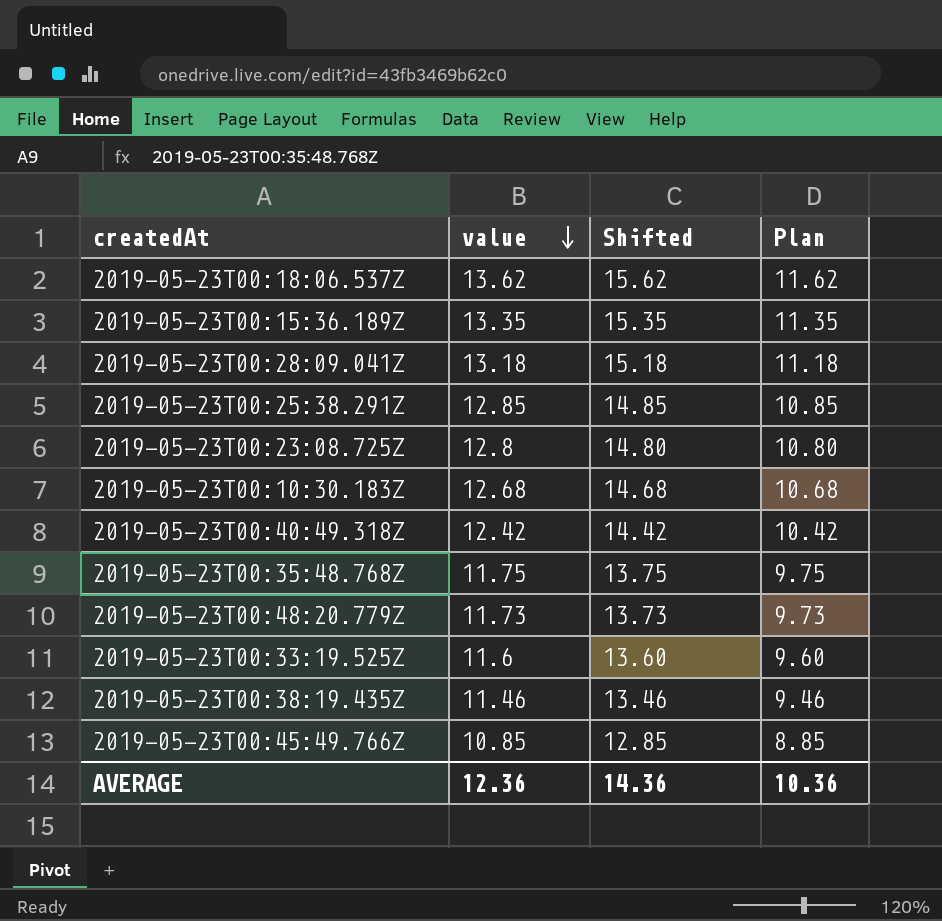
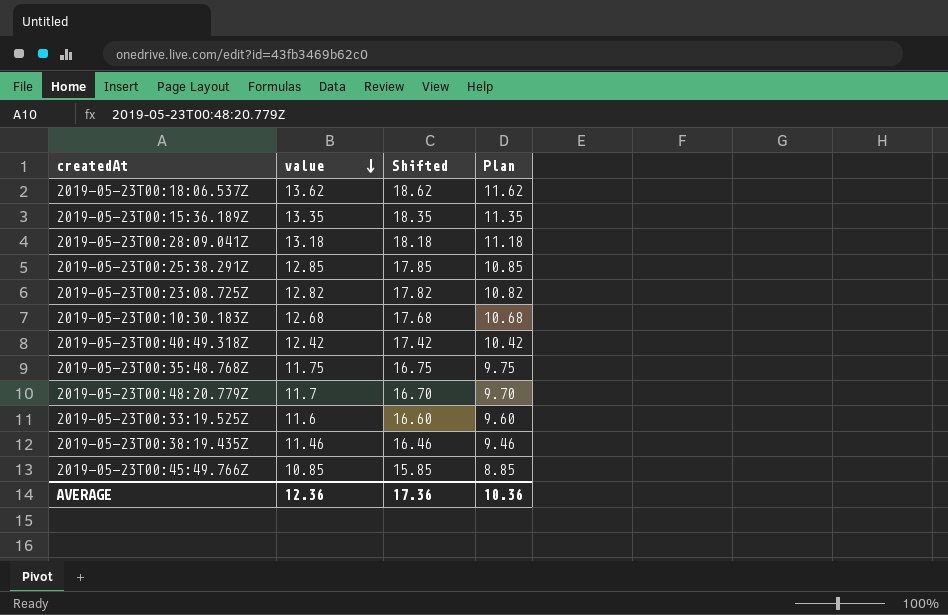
column Shifted | formula: [value] + 2 -> [value] + 5
2019-05-23T00:23:08.725Z | value: 12.8 -> 12.82
2019-05-23T00:23:08.725Z | Plan: 10.80 -> 10.82
2019-05-23T00:48:20.779Z | value: 11.73 -> 11.7
2019-05-23T00:48:20.779Z | Plan: 9.73 -> 9.70
AVERAGE | Shifted: 14.36 -> 17.36

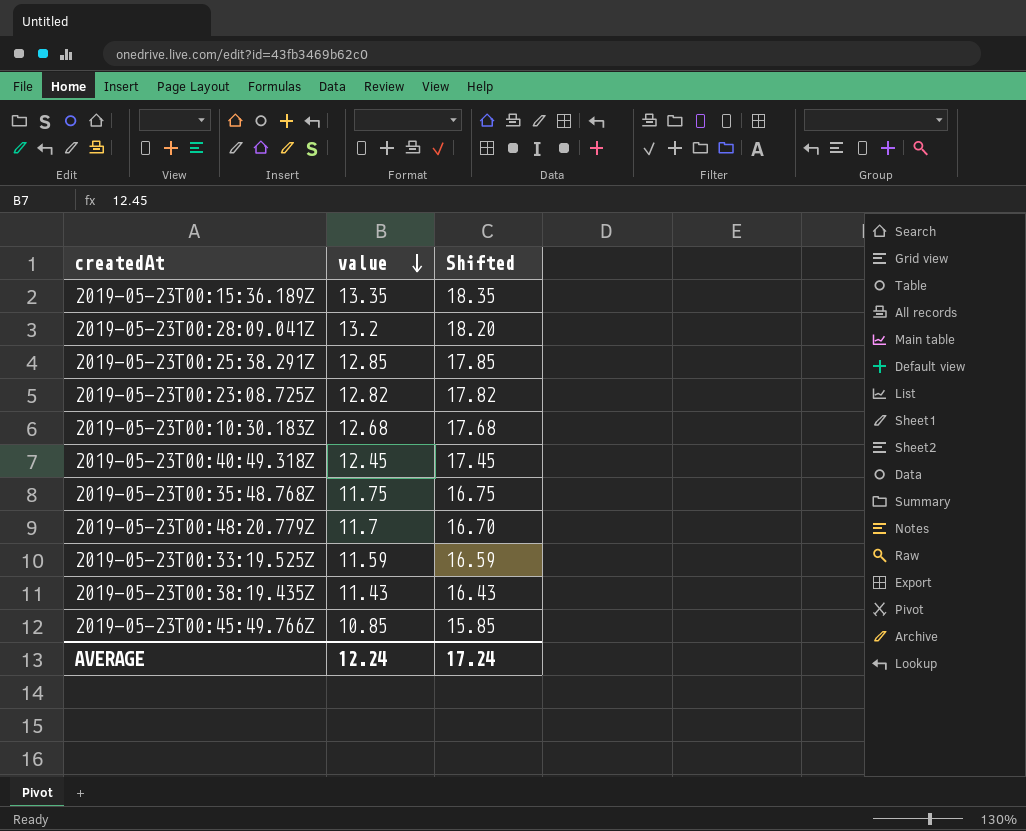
column Plan | formula: [value] - 2 -> none
row 2019-05-23T00:18:06.537Z: 13.62 | 18.62 | 11.62 -> none
2019-05-23T00:28:09.041Z | value: 13.18 -> 13.2
2019-05-23T00:28:09.041Z | Shifted: 18.18 -> 18.20
2019-05-23T00:40:49.318Z | value: 12.42 -> 12.45
2019-05-23T00:40:49.318Z | Shifted: 17.42 -> 17.45
2019-05-23T00:33:19.525Z | value: 11.6 -> 11.59
2019-05-23T00:33:19.525Z | Shifted: 16.60 -> 16.59
2019-05-23T00:38:19.435Z | value: 11.46 -> 11.43
2019-05-23T00:38:19.435Z | Shifted: 16.46 -> 16.43
AVERAGE | value: 12.36 -> 12.24
AVERAGE | Shifted: 17.36 -> 17.24

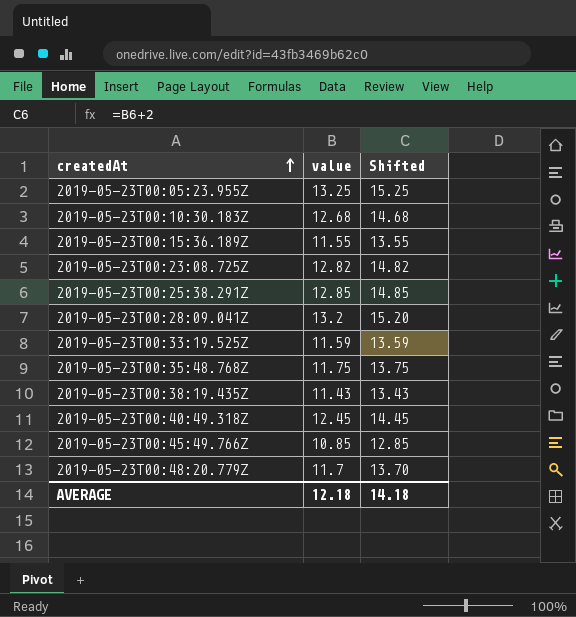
row order: value descending -> createdAt ascending
column Shifted | formula: [value] + 5 -> [value] + 2
row 2019-05-23T00:05:23.955Z: none -> 13.25 | 15.25
2019-05-23T00:15:36.189Z | value: 13.35 -> 11.55
AVERAGE | value: 12.24 -> 12.18
AVERAGE | Shifted: 17.24 -> 14.18

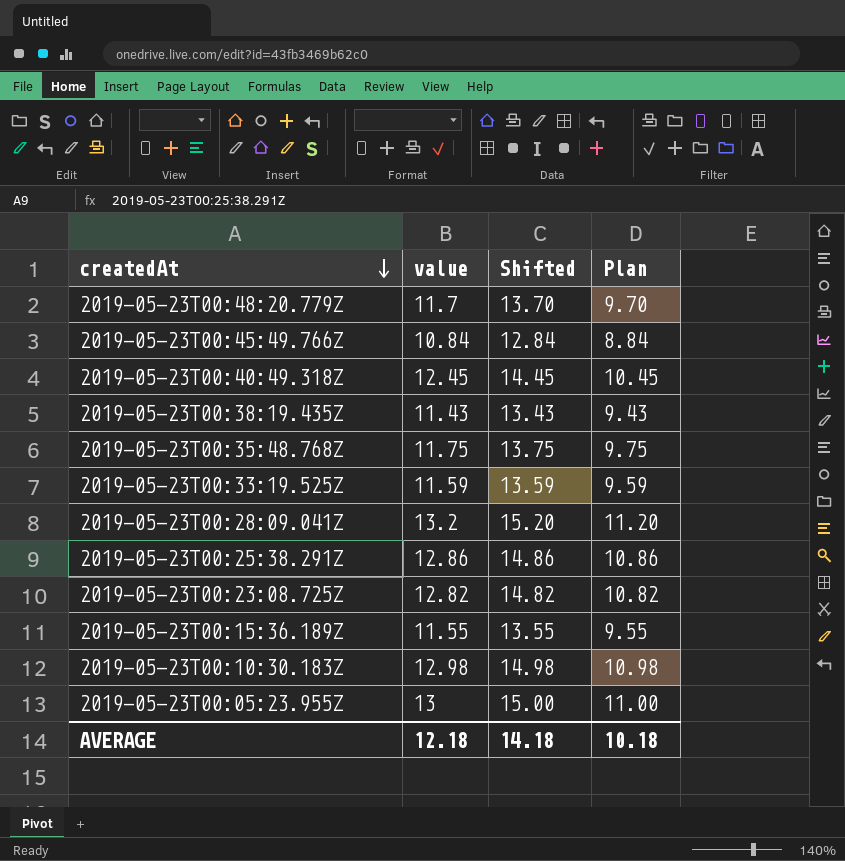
row order: createdAt ascending -> createdAt descending
column Plan | formula: none -> [value] - 2
2019-05-23T00:45:49.766Z | value: 10.85 -> 10.84
2019-05-23T00:45:49.766Z | Shifted: 12.85 -> 12.84
2019-05-23T00:25:38.291Z | value: 12.85 -> 12.86
2019-05-23T00:25:38.291Z | Shifted: 14.85 -> 14.86
2019-05-23T00:10:30.183Z | value: 12.68 -> 12.98
2019-05-23T00:10:30.183Z | Shifted: 14.68 -> 14.98
2019-05-23T00:05:23.955Z | value: 13.25 -> 13
2019-05-23T00:05:23.955Z | Shifted: 15.25 -> 15.00

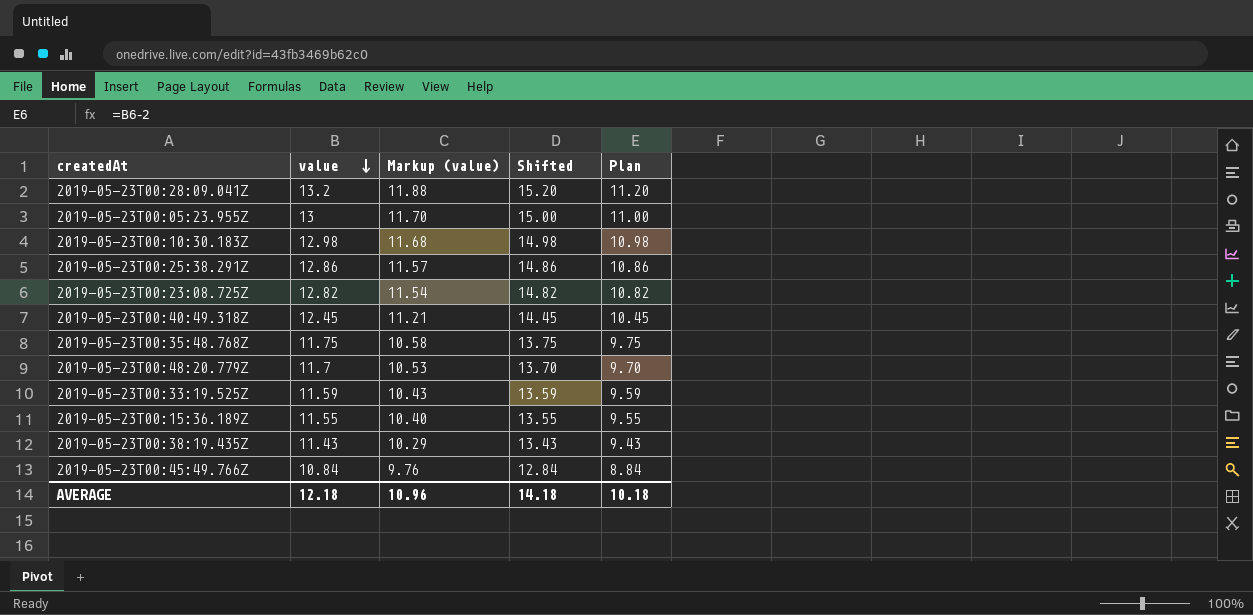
row order: createdAt descending -> value descending
column Markup (value) | formula: none -> [value] * 0.9

